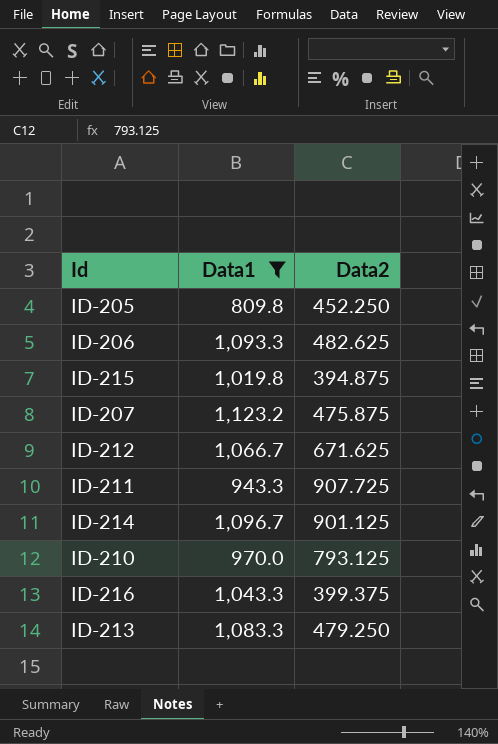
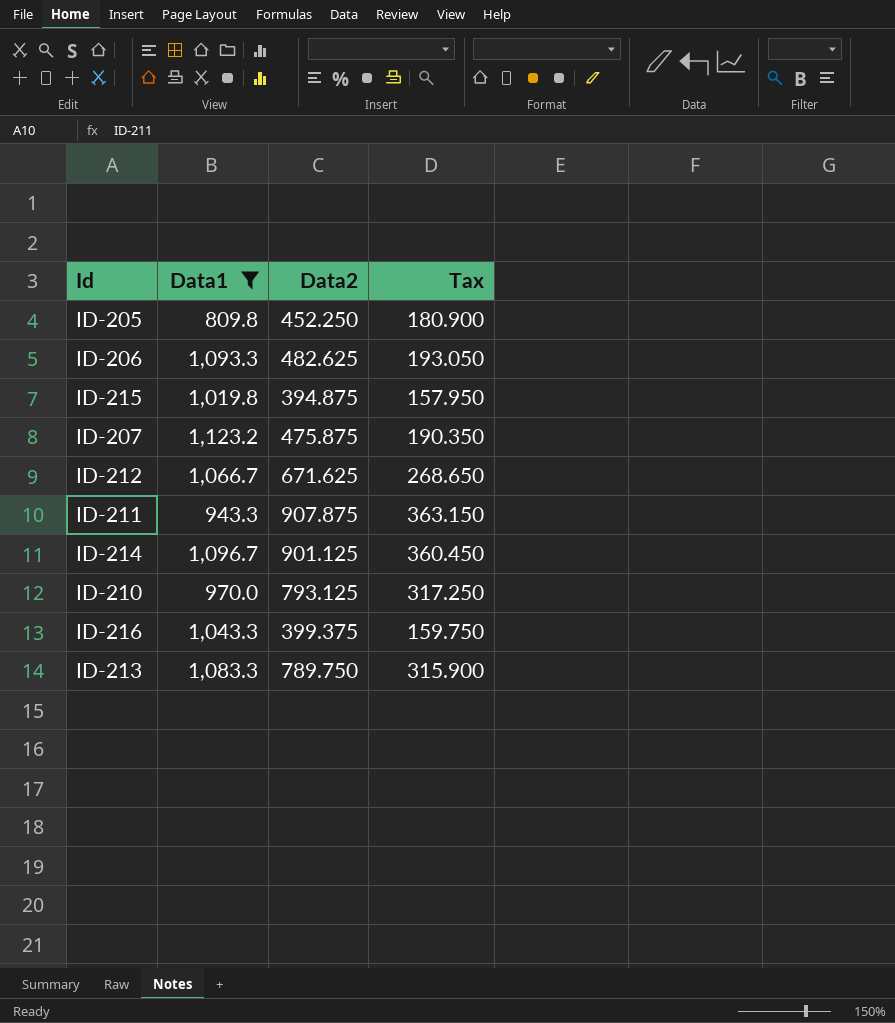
column Tax | formula: none -> [Data2] * 0.4
ID-211 | Data2: 907.725 -> 907.875
ID-213 | Data2: 479.250 -> 789.750

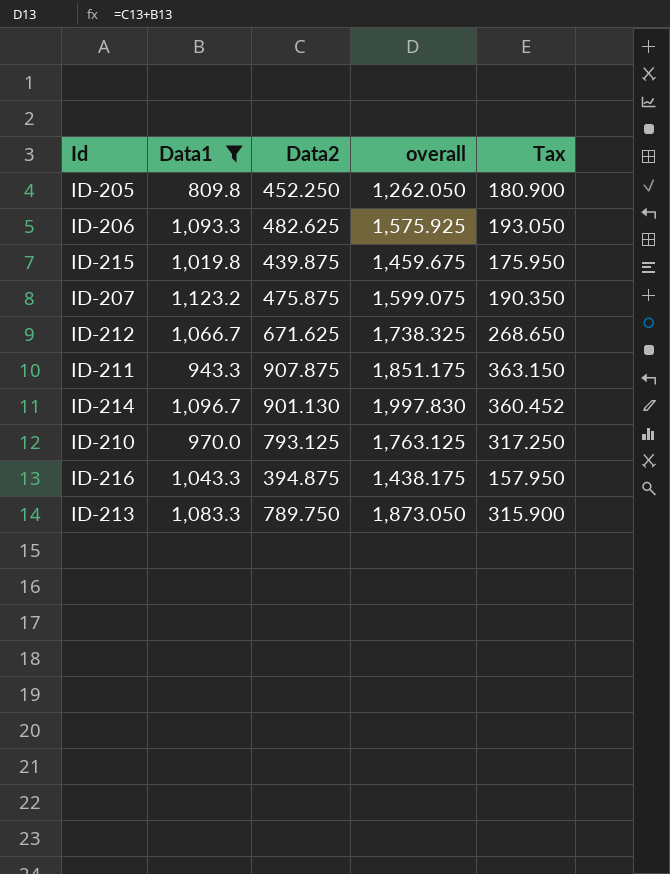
column overall | formula: none -> [Data1] + [Data2]
ID-215 | Data2: 394.875 -> 439.875
ID-215 | Tax: 157.950 -> 175.950
ID-214 | Data2: 901.125 -> 901.130
ID-214 | Tax: 360.450 -> 360.452
ID-216 | Data2: 399.375 -> 394.875
ID-216 | Tax: 159.750 -> 157.950

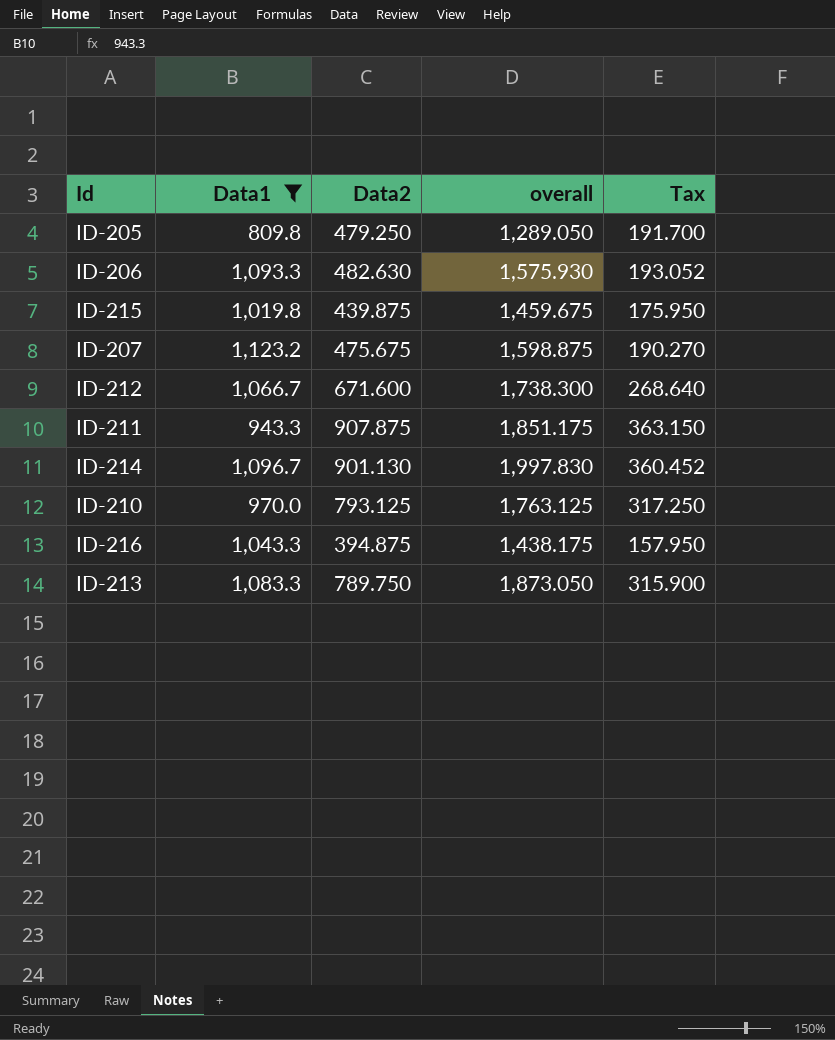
ID-205 | Data2: 452.250 -> 479.250
ID-205 | overall: 1,262.050 -> 1,289.050
ID-205 | Tax: 180.900 -> 191.700
ID-206 | Data2: 482.625 -> 482.630
ID-206 | overall: 1,575.925 -> 1,575.930
ID-206 | Tax: 193.050 -> 193.052
ID-207 | Data2: 475.875 -> 475.675
ID-207 | overall: 1,599.075 -> 1,598.875
ID-207 | Tax: 190.350 -> 190.270
ID-212 | Data2: 671.625 -> 671.600
ID-212 | overall: 1,738.325 -> 1,738.300
ID-212 | Tax: 268.650 -> 268.640

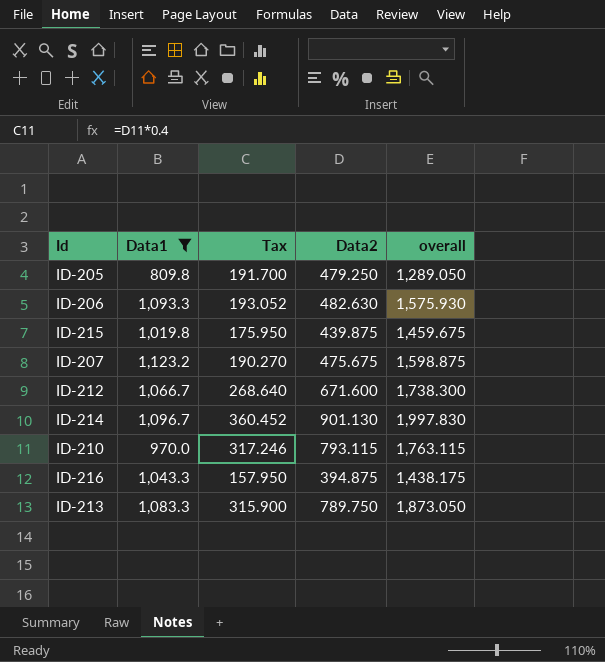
column Tax | position: 5 -> 3
row ID-211: 943.3 | 907.875 | 1,851.175 | 363.150 -> none
ID-210 | Tax: 317.250 -> 317.246
ID-210 | Data2: 793.125 -> 793.115
ID-210 | overall: 1,763.125 -> 1,763.115

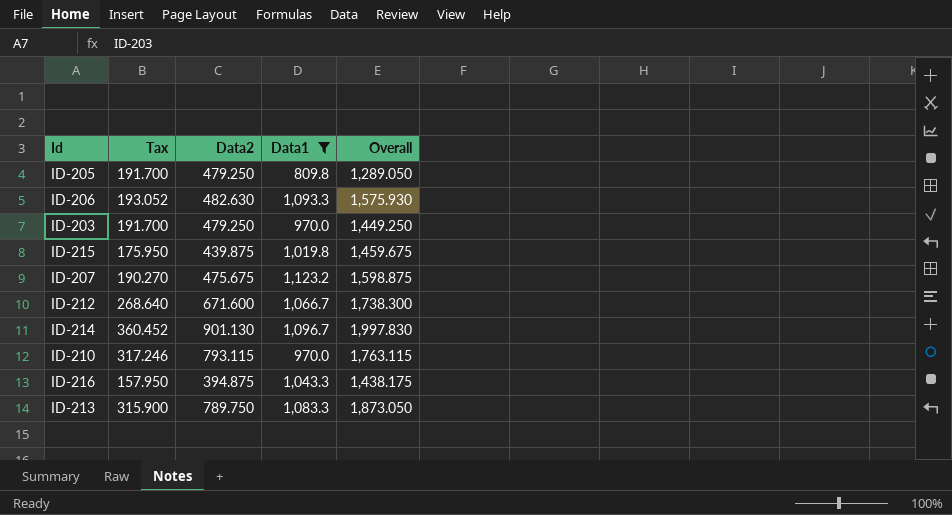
column Data1 | position: 2 -> 4
column name: overall -> Overall
row ID-203: none -> 191.700 | 479.250 | 970.0 | 1,449.250

